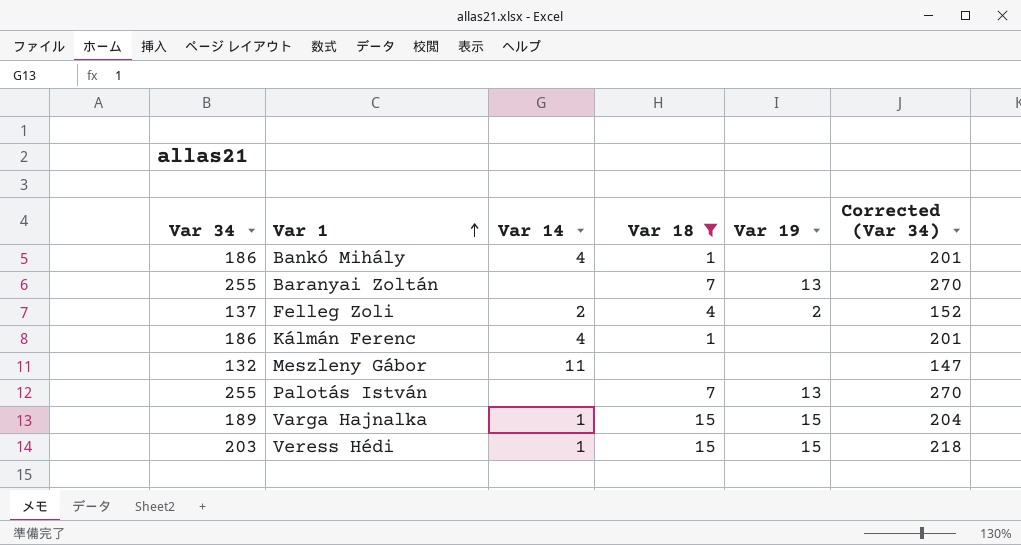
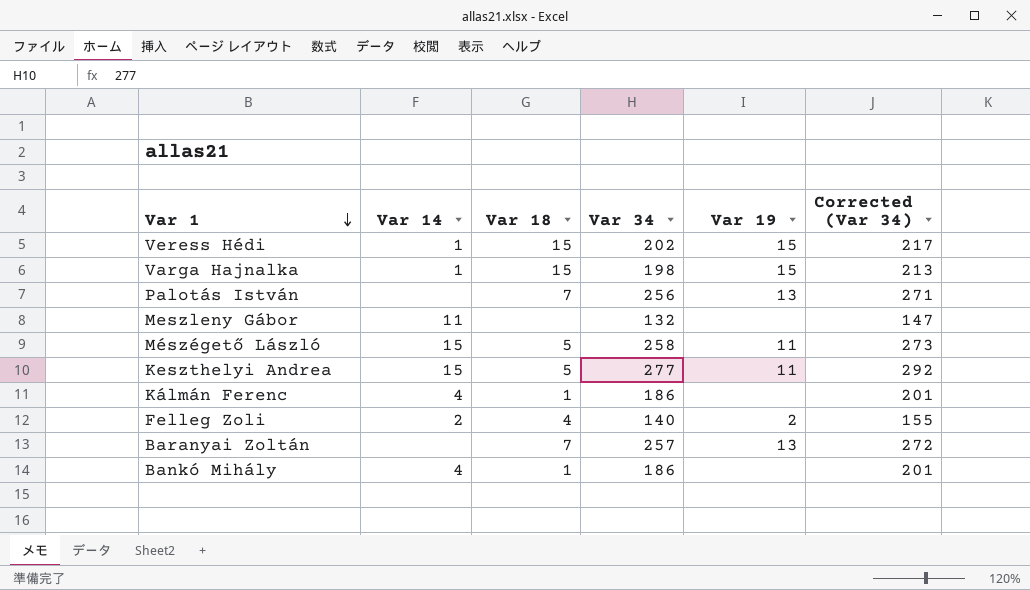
filter: Var 18 != 5 -> none
row order: Var 1 ascending -> Var 1 descending
column Var 34 | position: 1 -> 4
Veress Hédi | Var 34: 203 -> 202
Veress Hédi | Corrected (Var 34): 218 -> 217
Varga Hajnalka | Var 34: 189 -> 198
Varga Hajnalka | Corrected (Var 34): 204 -> 213
Palotás István | Var 34: 255 -> 256
Palotás István | Corrected (Var 34): 270 -> 271
Felleg Zoli | Var 34: 137 -> 140
Felleg Zoli | Corrected (Var 34): 152 -> 155
Baranyai Zoltán | Var 34: 255 -> 257
Baranyai Zoltán | Corrected (Var 34): 270 -> 272

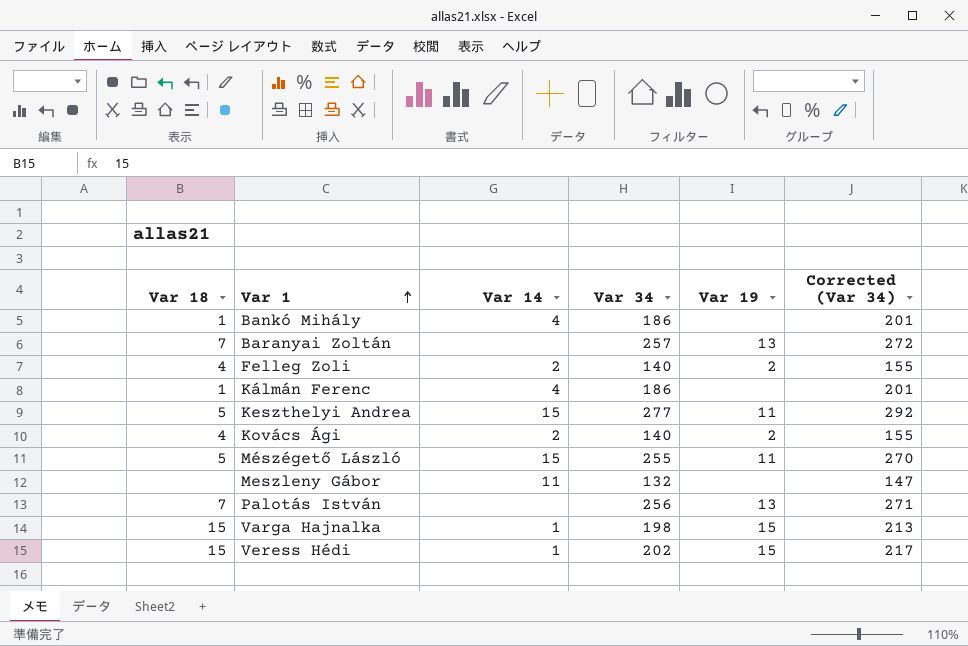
row order: Var 1 descending -> Var 1 ascending
column Var 18 | position: 3 -> 1
row Kovács Ági: none -> 4 | 2 | 140 | 2 | 155
Mészégető László | Var 34: 258 -> 255
Mészégető László | Corrected (Var 34): 273 -> 270

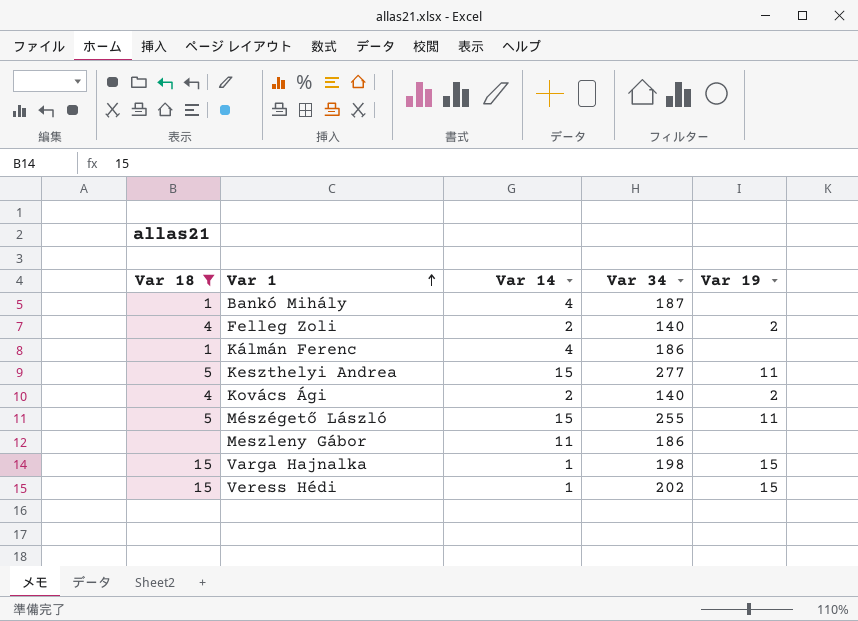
filter: none -> Var 18 != 7
column Corrected (Var 34) | formula: [Var 34] + 15 -> none
Bankó Mihály | Var 34: 186 -> 187
Meszleny Gábor | Var 34: 132 -> 186

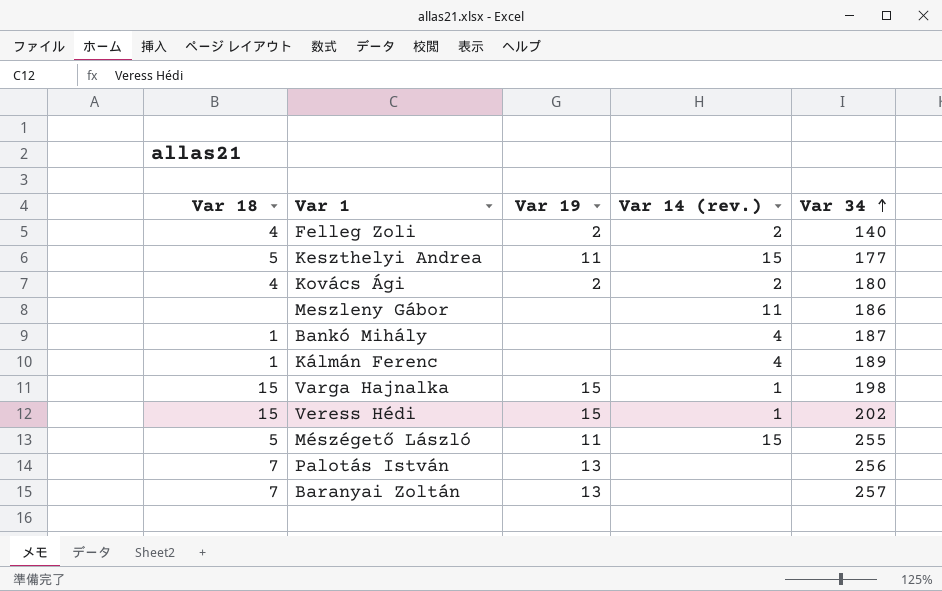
filter: Var 18 != 7 -> none
row order: Var 1 ascending -> Var 34 ascending
column Var 19 | position: 5 -> 3
column name: Var 14 -> Var 14 (rev.)
Keszthelyi Andrea | Var 34: 277 -> 177
Kovács Ági | Var 34: 140 -> 180
Kálmán Ferenc | Var 34: 186 -> 189

